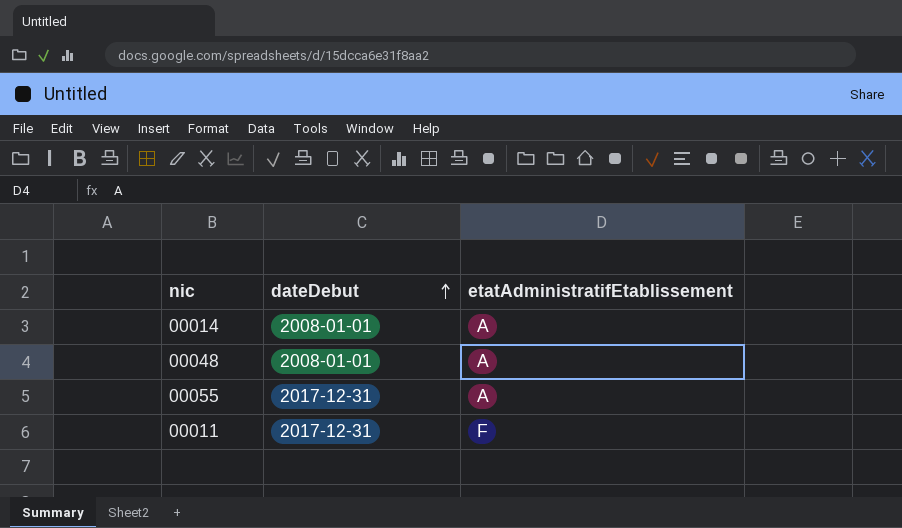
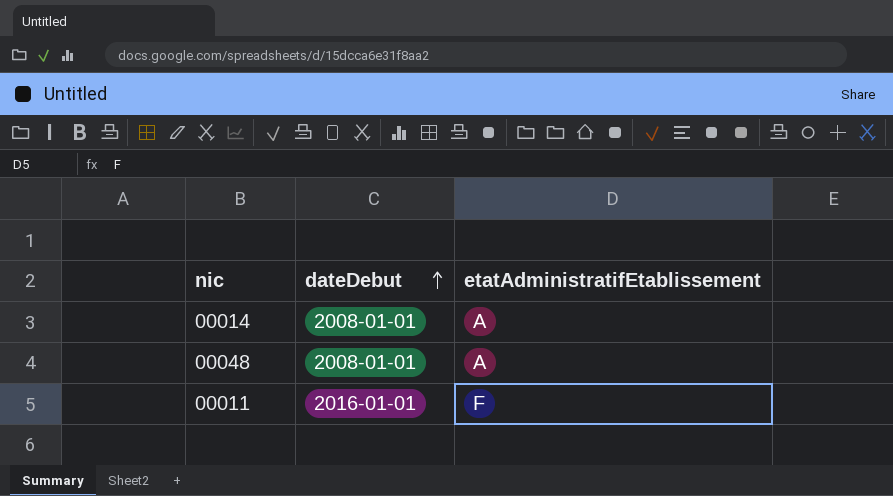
row 00055: 2017-12-31 | A -> none
00011 | dateDebut: 2017-12-31 -> 2016-01-01

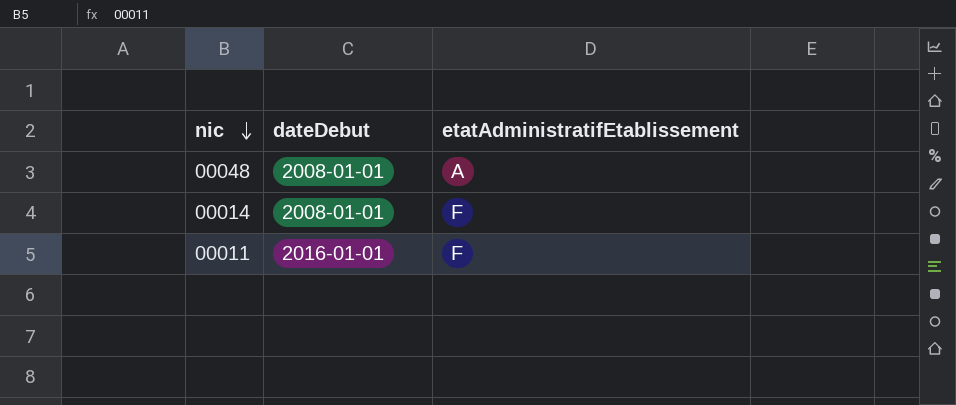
row order: dateDebut ascending -> nic descending
00014 | etatAdministratifEtablissement: A -> F

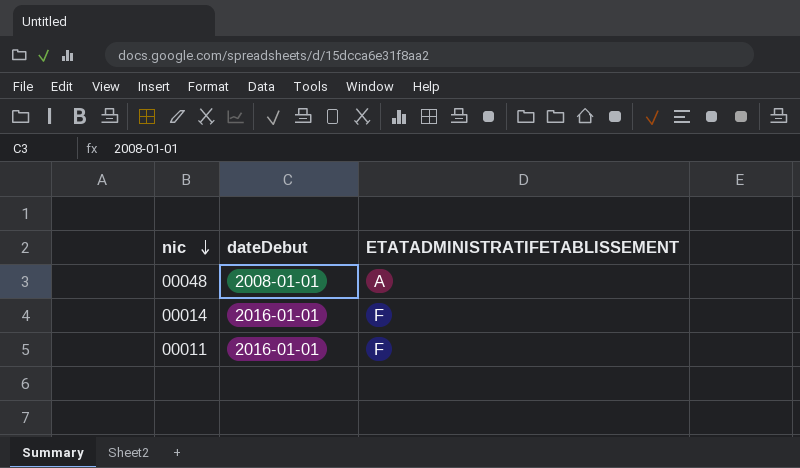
column name: etatAdministratifEtablissement -> ETATADMINISTRATIFETABLISSEMENT
00014 | dateDebut: 2008-01-01 -> 2016-01-01

